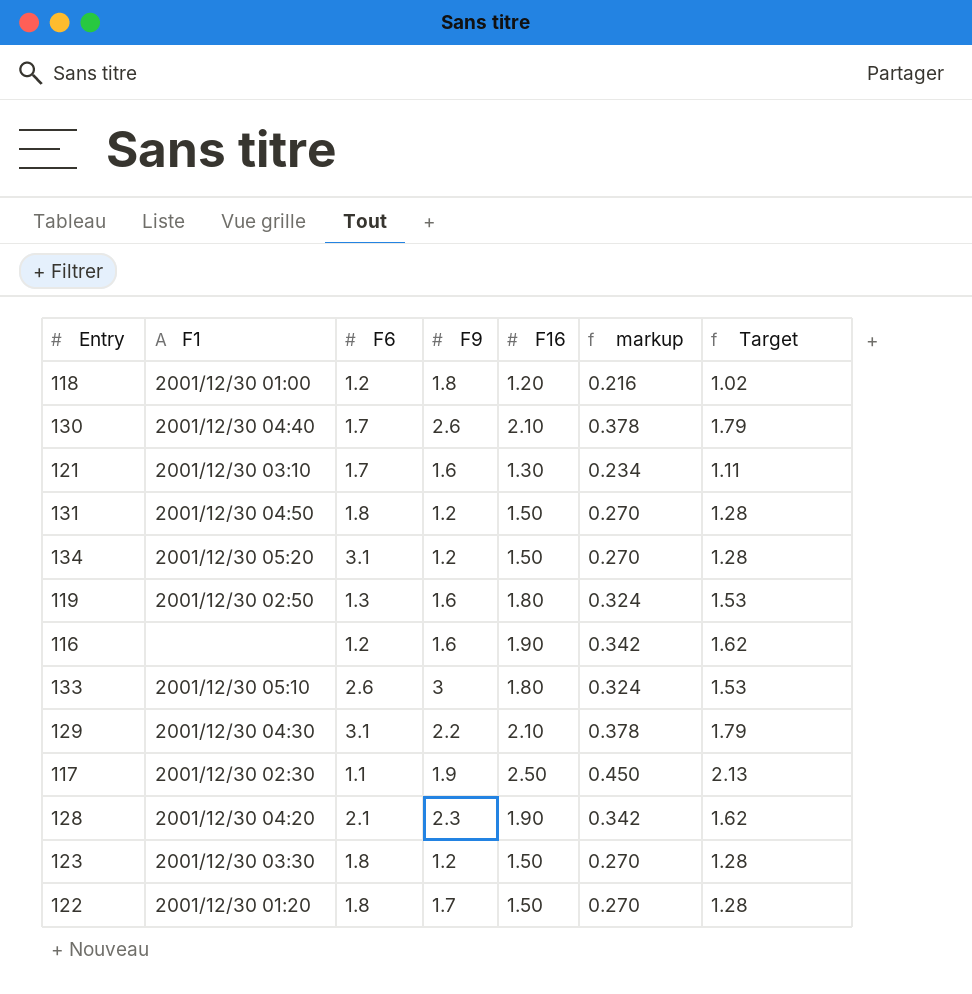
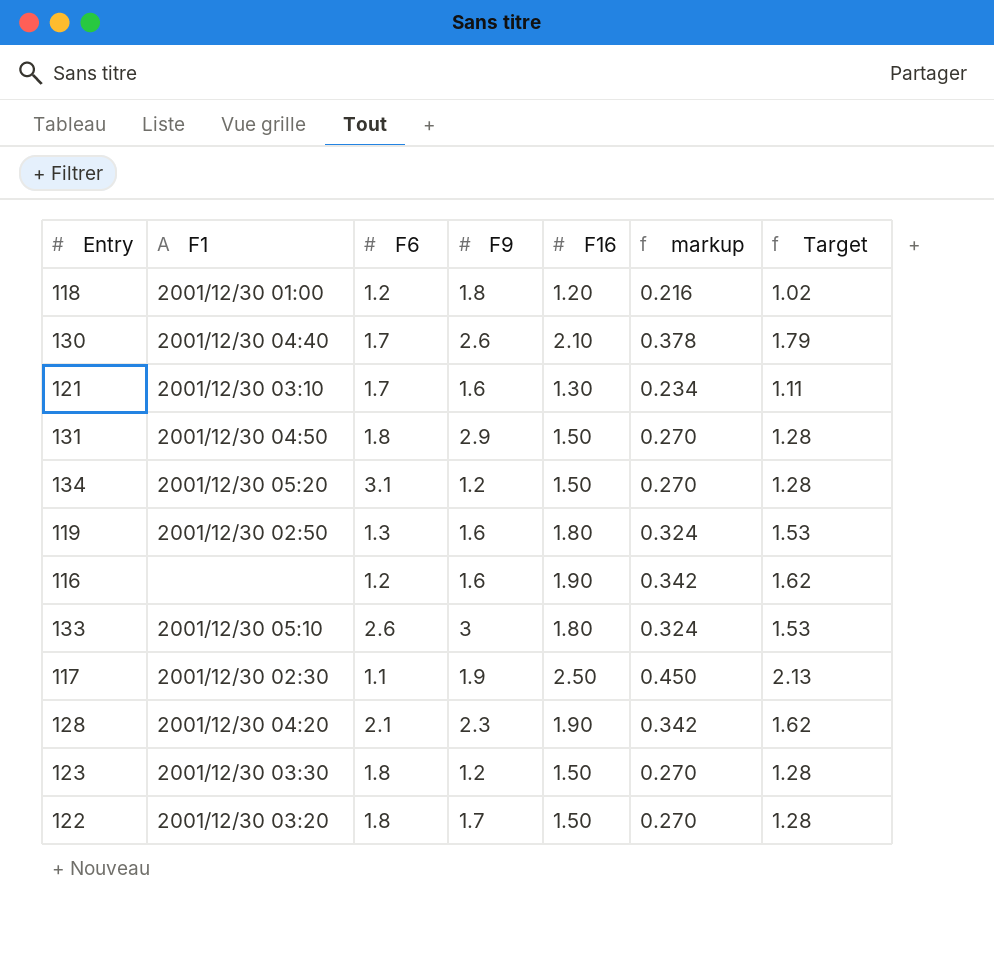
row 129: 2001/12/30 04:30 | 3.1 | 2.2 | 2.10 | 0.378 | 1.79 -> none
131 | F9: 1.2 -> 2.9
122 | F1: 2001/12/30 01:20 -> 2001/12/30 03:20

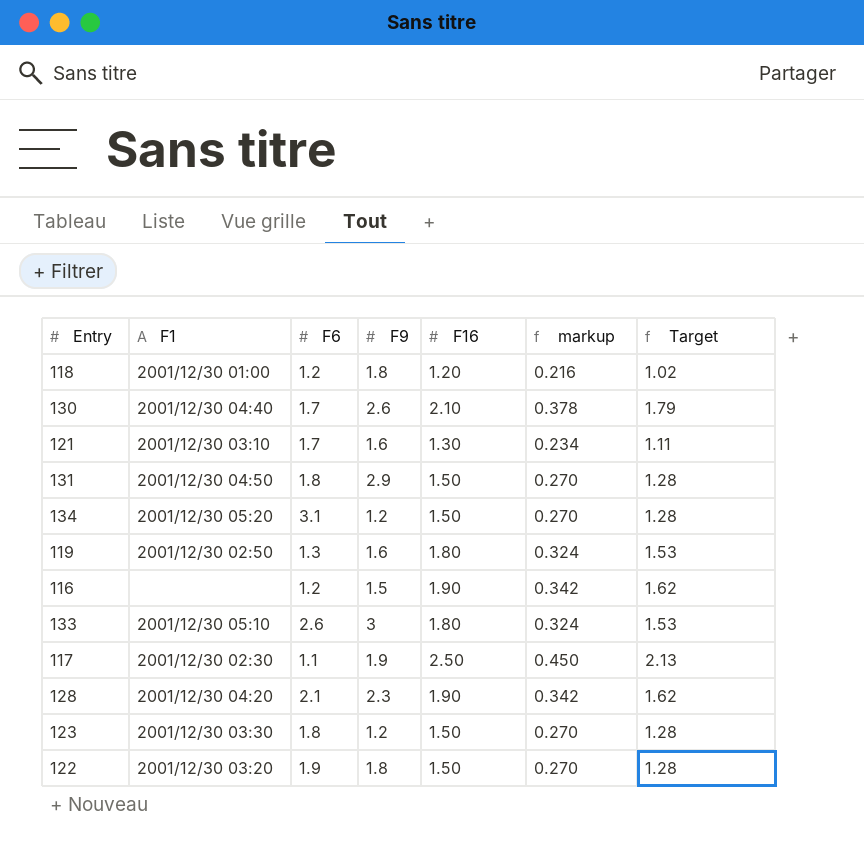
116 | F9: 1.6 -> 1.5
122 | F6: 1.8 -> 1.9
122 | F9: 1.7 -> 1.8

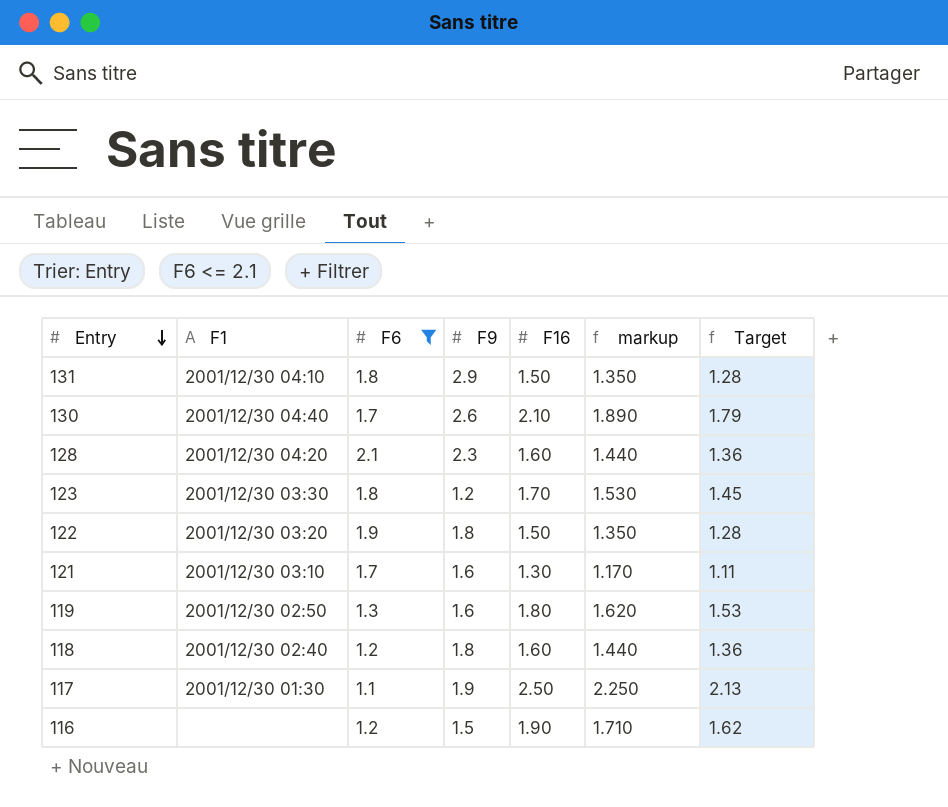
filter: none -> F6 <= 2.1
row order: none -> Entry descending
column markup | formula: [F16] * 0.18 -> [F16] * 0.9
131 | F1: 2001/12/30 04:50 -> 2001/12/30 04:10
128 | F16: 1.90 -> 1.60
128 | Target: 1.62 -> 1.36
123 | F16: 1.50 -> 1.70
123 | Target: 1.28 -> 1.45
118 | F1: 2001/12/30 01:00 -> 2001/12/30 02:40
118 | F16: 1.20 -> 1.60
118 | Target: 1.02 -> 1.36
117 | F1: 2001/12/30 02:30 -> 2001/12/30 01:30

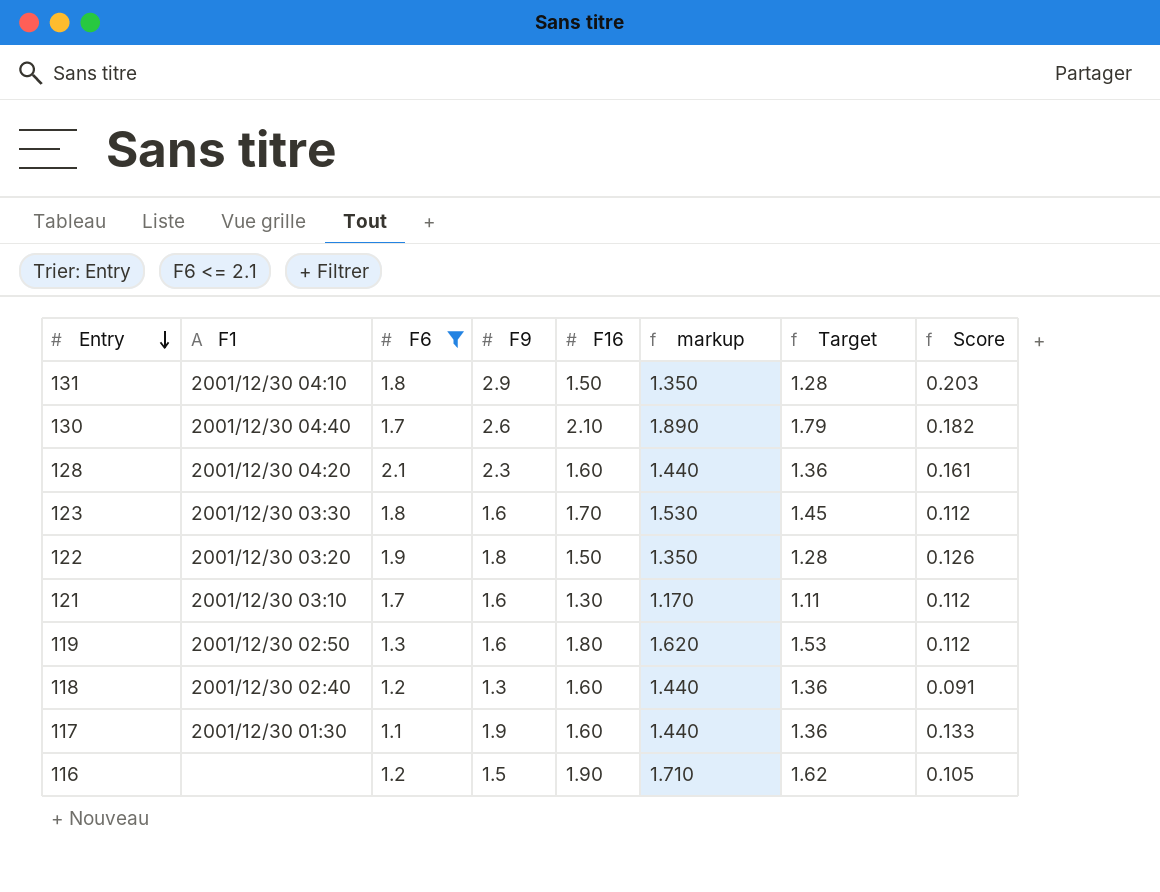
column Score | formula: none -> [F9] * 0.07
123 | F9: 1.2 -> 1.6
118 | F9: 1.8 -> 1.3
117 | F16: 2.50 -> 1.60
117 | markup: 2.250 -> 1.440
117 | Target: 2.13 -> 1.36

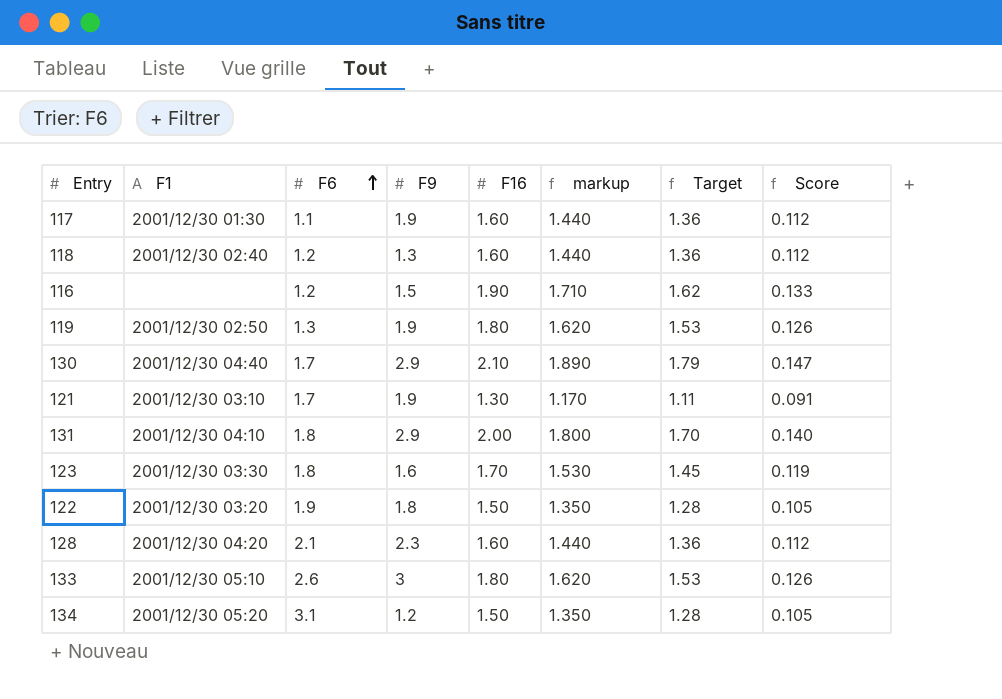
filter: F6 <= 2.1 -> none
row order: Entry descending -> F6 ascending
column Score | formula: [F9] * 0.07 -> [F16] * 0.07
119 | F9: 1.6 -> 1.9
130 | F9: 2.6 -> 2.9
121 | F9: 1.6 -> 1.9
131 | F16: 1.50 -> 2.00
131 | markup: 1.350 -> 1.800
131 | Target: 1.28 -> 1.70

